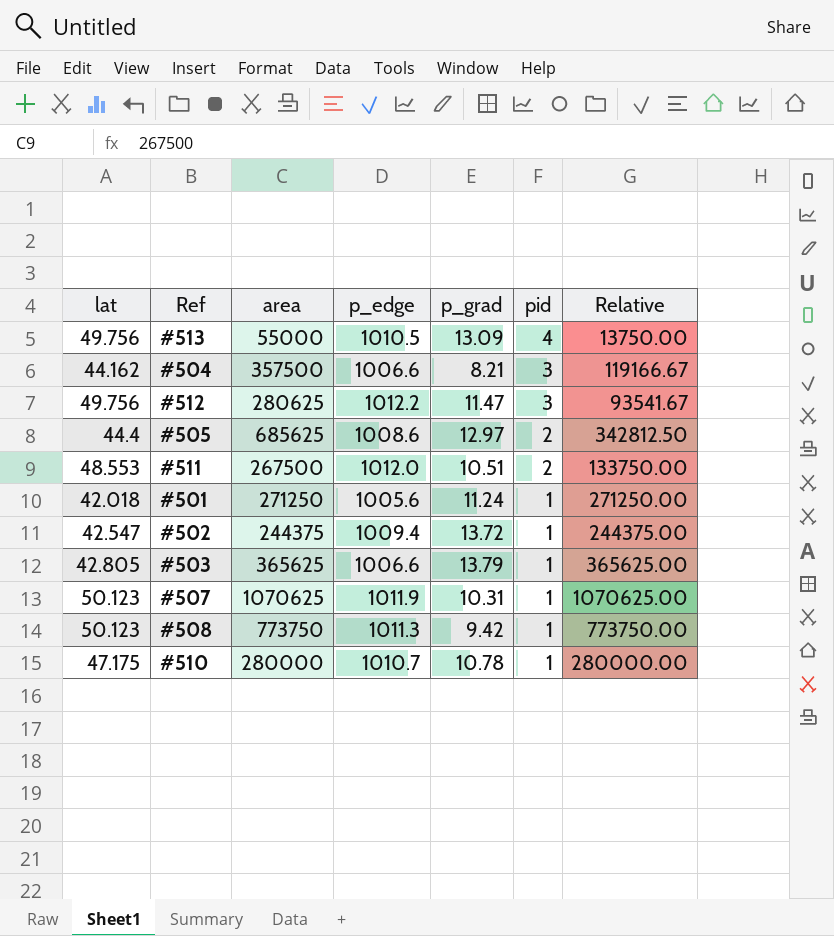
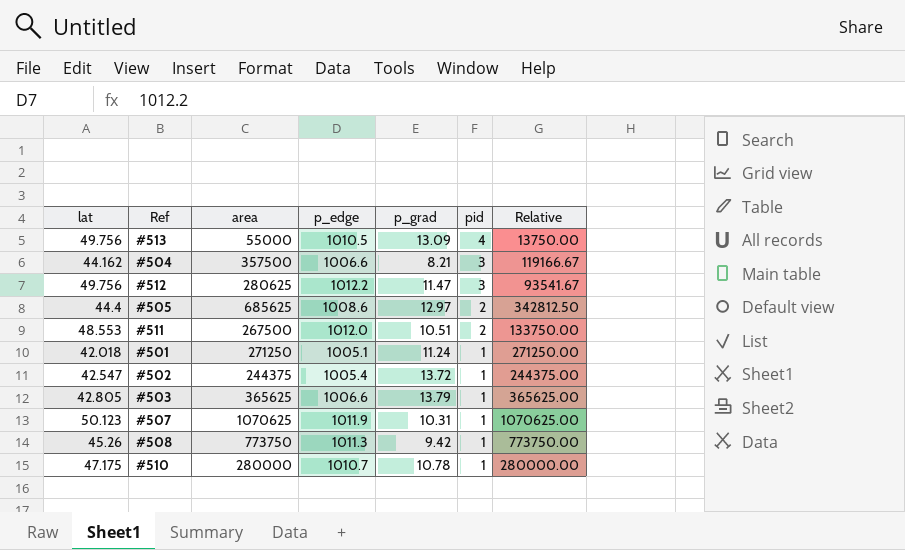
#501 | p_edge: 1005.6 -> 1005.1
#502 | p_edge: 1009.4 -> 1005.4
#508 | lat: 50.123 -> 45.26

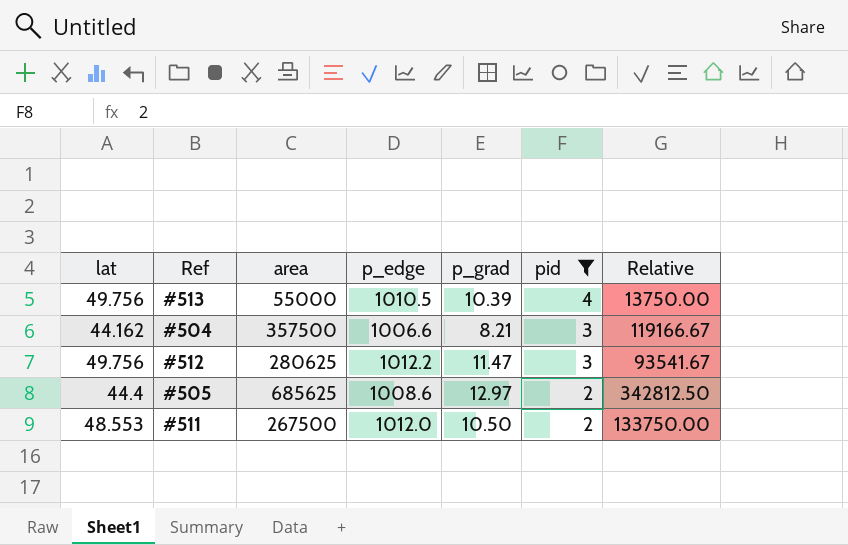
filter: none -> pid != 1
#513 | p_grad: 13.09 -> 10.39
#511 | p_grad: 10.51 -> 10.50

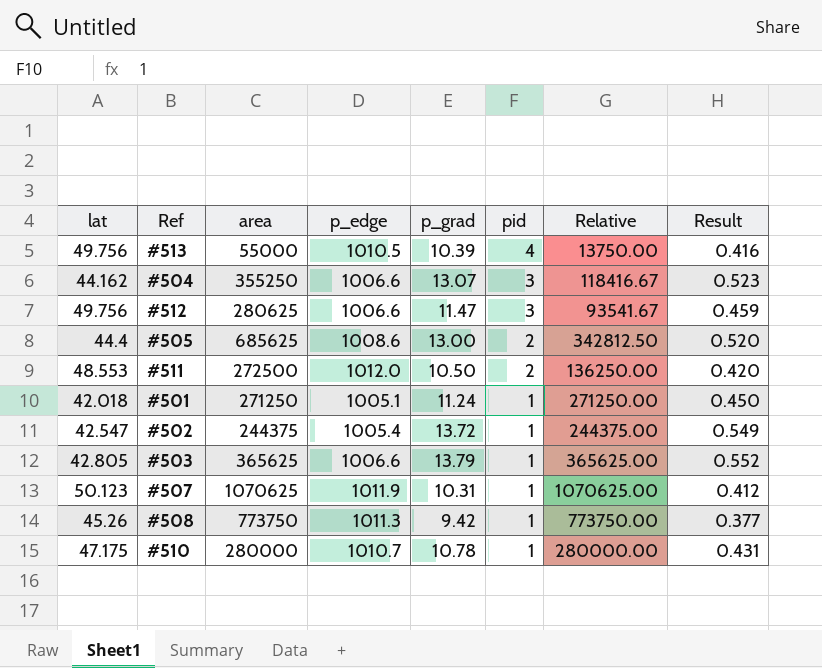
filter: pid != 1 -> none
column Result | formula: none -> [p_grad] * 0.04
#504 | area: 357500 -> 355250
#504 | p_grad: 8.21 -> 13.07
#504 | Relative: 119166.67 -> 118416.67
#512 | p_edge: 1012.2 -> 1006.6
#505 | p_grad: 12.97 -> 13.00
#511 | area: 267500 -> 272500
#511 | Relative: 133750.00 -> 136250.00

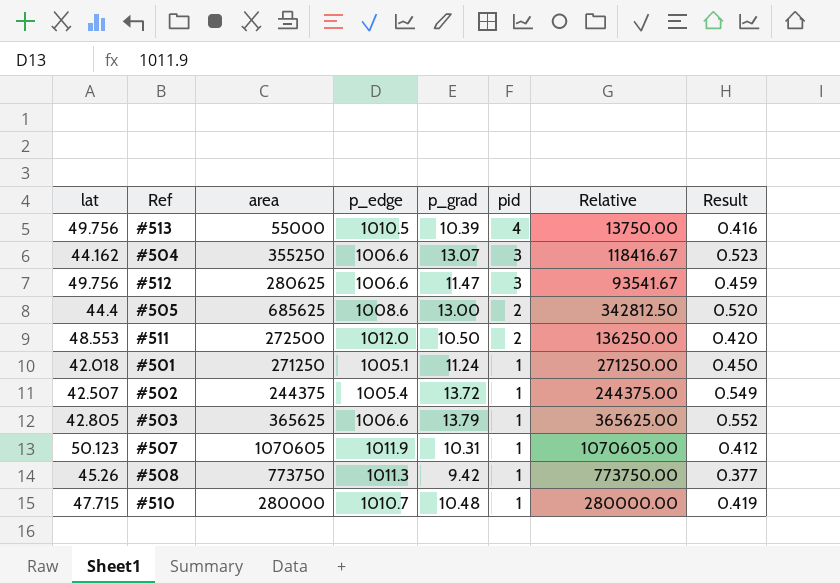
#502 | lat: 42.547 -> 42.507
#507 | area: 1070625 -> 1070605
#507 | Relative: 1070625.00 -> 1070605.00
#510 | lat: 47.175 -> 47.715
#510 | p_grad: 10.78 -> 10.48
#510 | Result: 0.431 -> 0.419

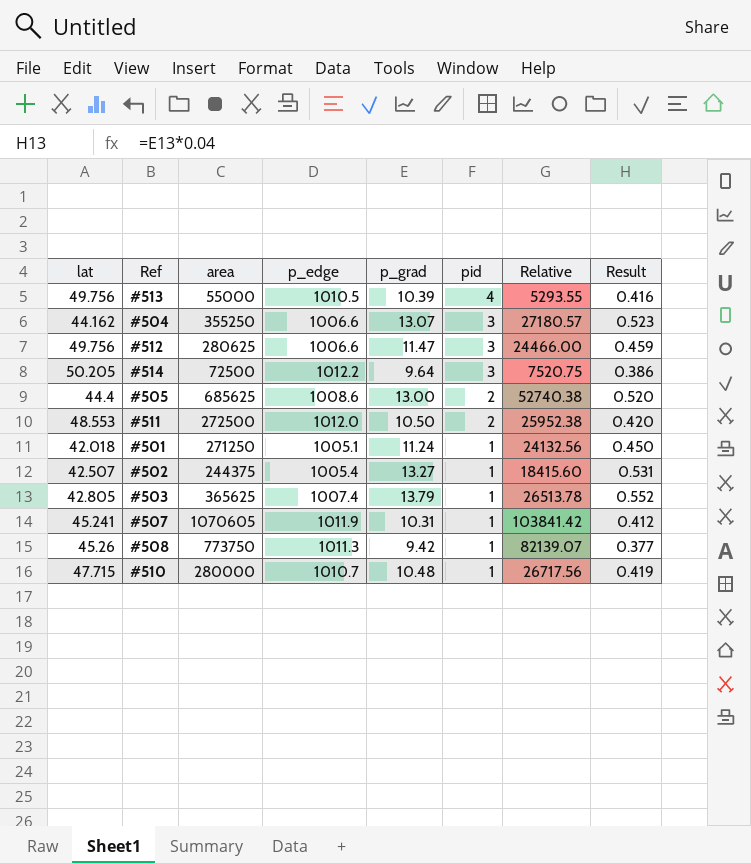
column Relative | formula: [area] / [pid] -> [area] / [p_grad]
row #514: none -> 50.205 | 72500 | 1012.2 | 9.64 | 3 | 7520.75 | 0.386
#502 | p_grad: 13.72 -> 13.27
#502 | Result: 0.549 -> 0.531
#503 | p_edge: 1006.6 -> 1007.4
#507 | lat: 50.123 -> 45.241

